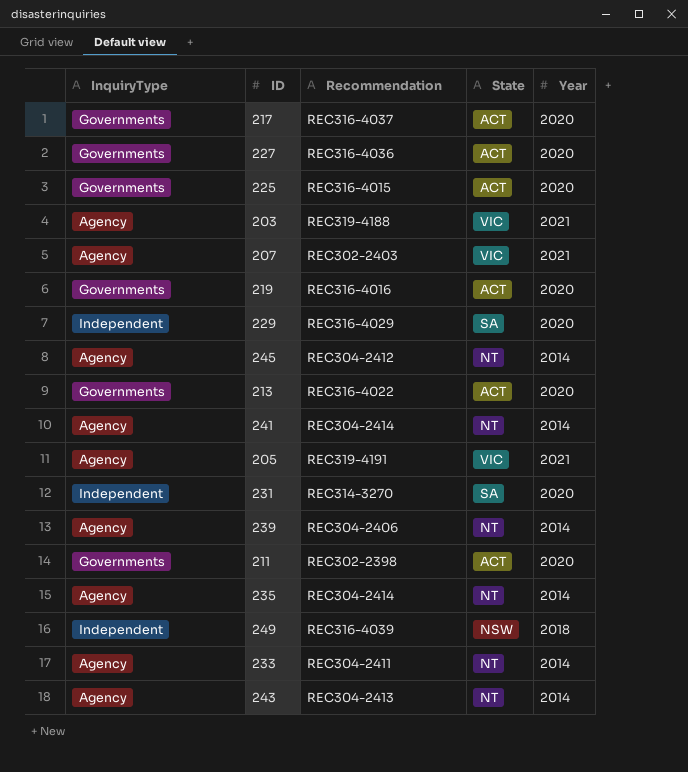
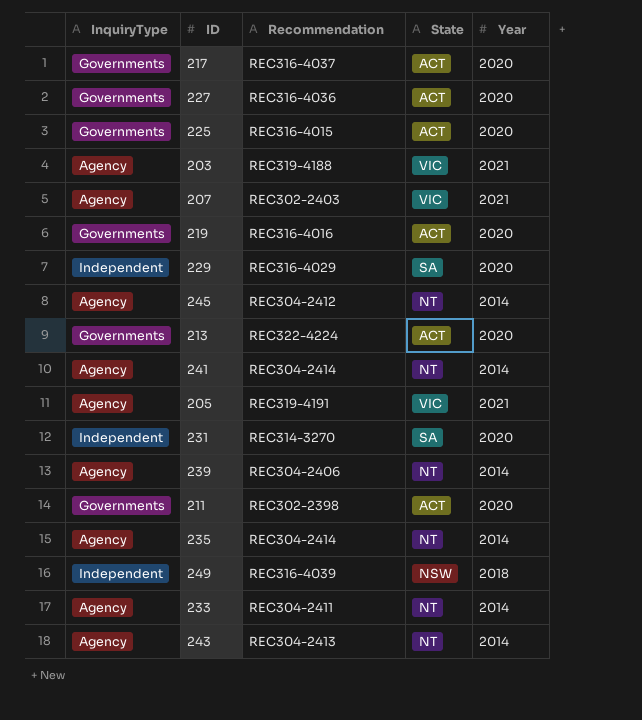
213 | Recommendation: REC316-4022 -> REC322-4224

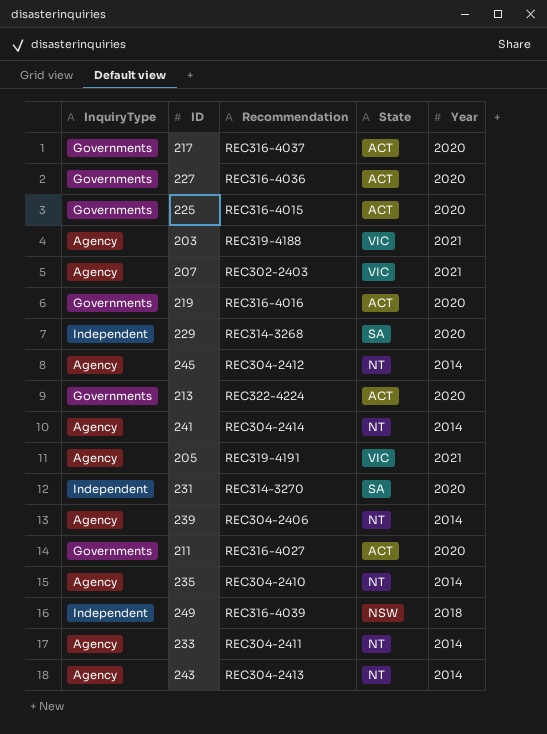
229 | Recommendation: REC316-4029 -> REC314-3268
211 | Recommendation: REC302-2398 -> REC316-4027
235 | Recommendation: REC304-2414 -> REC304-2410

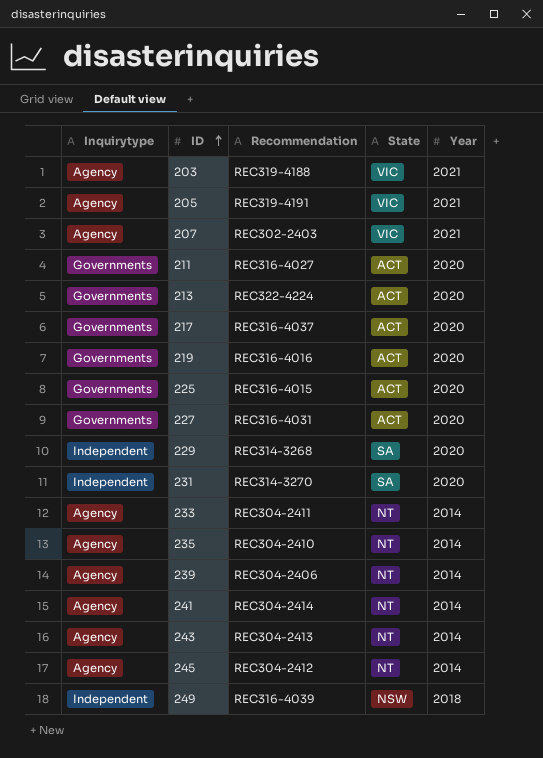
row order: none -> ID ascending
column name: InquiryType -> Inquirytype
227 | Recommendation: REC316-4036 -> REC316-4031

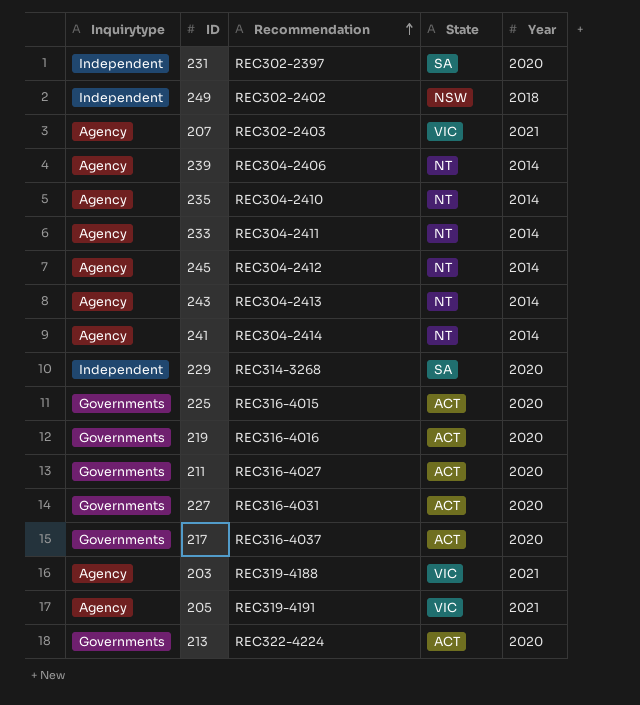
row order: ID ascending -> Recommendation ascending
231 | Recommendation: REC314-3270 -> REC302-2397
249 | Recommendation: REC316-4039 -> REC302-2402

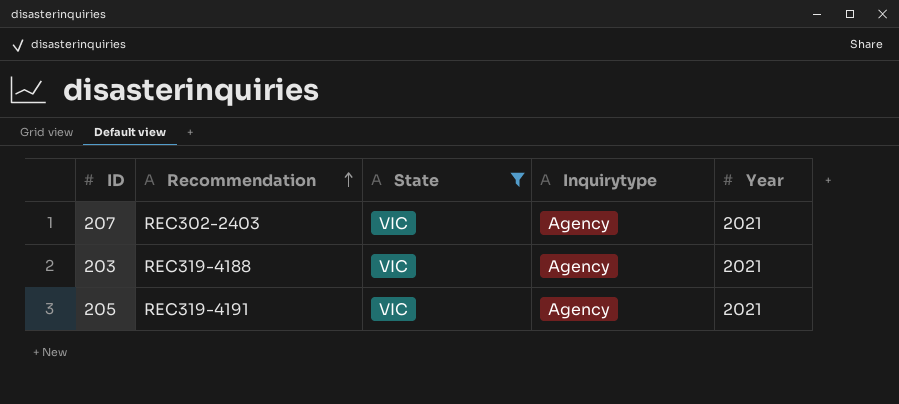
filter: none -> State = VIC
column Inquirytype | position: 1 -> 4

